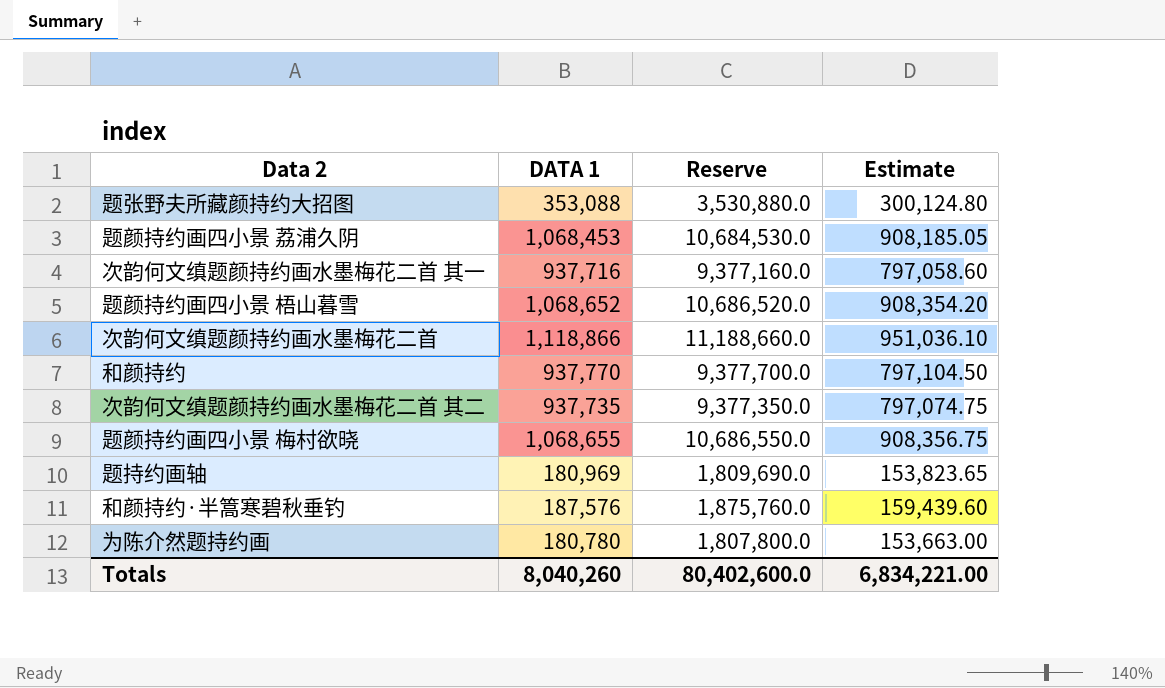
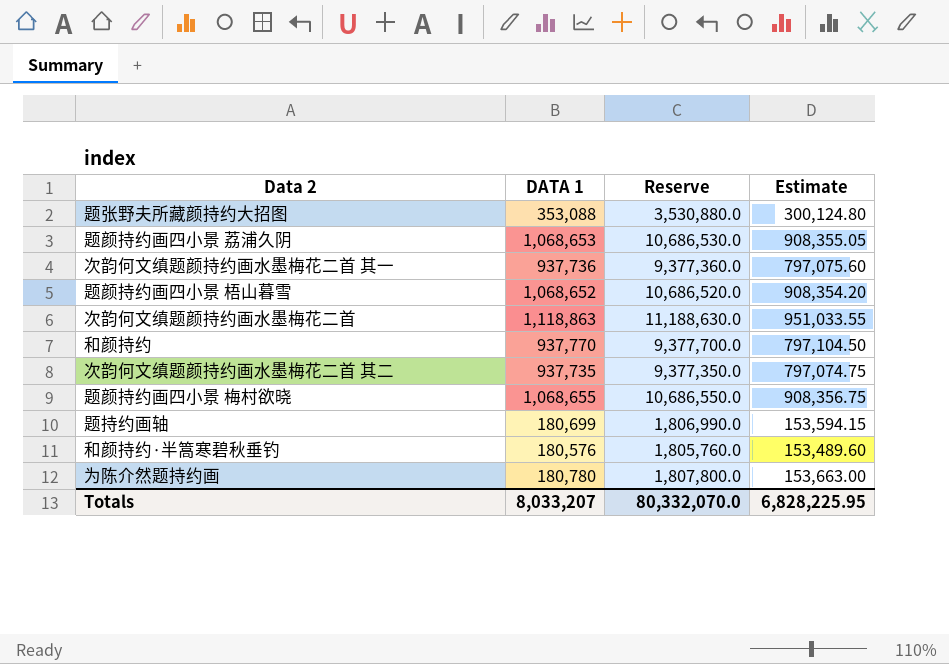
题颜持约画四小景 荔浦久阴 | DATA 1: 1,068,453 -> 1,068,653
题颜持约画四小景 荔浦久阴 | Reserve: 10,684,530.0 -> 10,686,530.0
题颜持约画四小景 荔浦久阴 | Estimate: 908,185.05 -> 908,355.05
次韵何文缜题颜持约画水墨梅花二首 其一 | DATA 1: 937,716 -> 937,736
次韵何文缜题颜持约画水墨梅花二首 其一 | Reserve: 9,377,160.0 -> 9,377,360.0
次韵何文缜题颜持约画水墨梅花二首 其一 | Estimate: 797,058.60 -> 797,075.60
次韵何文缜题颜持约画水墨梅花二首 | DATA 1: 1,118,866 -> 1,118,863
次韵何文缜题颜持约画水墨梅花二首 | Reserve: 11,188,660.0 -> 11,188,630.0
次韵何文缜题颜持约画水墨梅花二首 | Estimate: 951,036.10 -> 951,033.55
题持约画轴 | DATA 1: 180,969 -> 180,699
题持约画轴 | Reserve: 1,809,690.0 -> 1,806,990.0
题持约画轴 | Estimate: 153,823.65 -> 153,594.15
和颜持约·半篙寒碧秋垂钓 | DATA 1: 187,576 -> 180,576
和颜持约·半篙寒碧秋垂钓 | Reserve: 1,875,760.0 -> 1,805,760.0
和颜持约·半篙寒碧秋垂钓 | Estimate: 159,439.60 -> 153,489.60
Totals | DATA 1: 8,040,260 -> 8,033,207
Totals | Reserve: 80,402,600.0 -> 80,332,070.0
Totals | Estimate: 6,834,221.00 -> 6,828,225.95

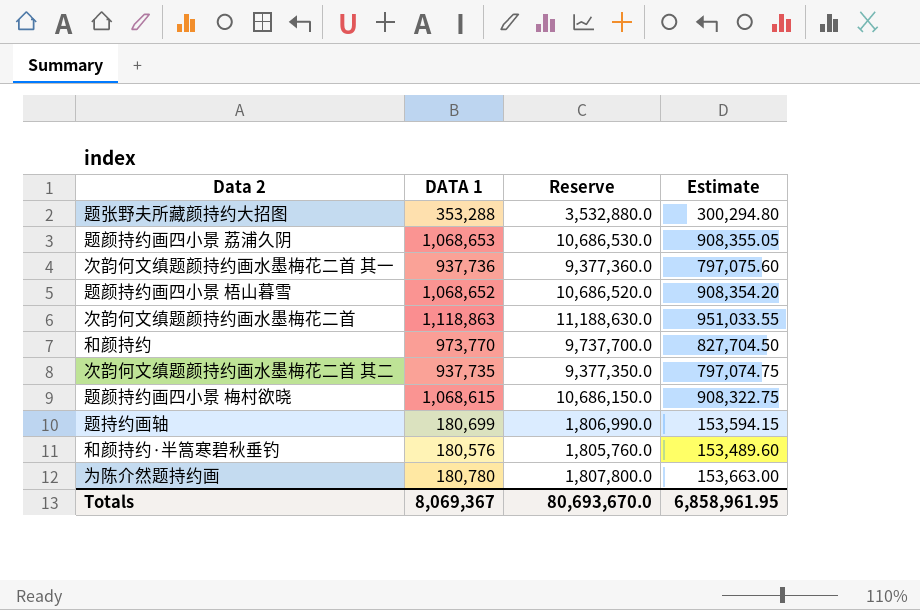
题张野夫所藏颜持约大招图 | DATA 1: 353,088 -> 353,288
题张野夫所藏颜持约大招图 | Reserve: 3,530,880.0 -> 3,532,880.0
题张野夫所藏颜持约大招图 | Estimate: 300,124.80 -> 300,294.80
和颜持约 | DATA 1: 937,770 -> 973,770
和颜持约 | Reserve: 9,377,700.0 -> 9,737,700.0
和颜持约 | Estimate: 797,104.50 -> 827,704.50
题颜持约画四小景 梅村欲晓 | DATA 1: 1,068,655 -> 1,068,615
题颜持约画四小景 梅村欲晓 | Reserve: 10,686,550.0 -> 10,686,150.0
题颜持约画四小景 梅村欲晓 | Estimate: 908,356.75 -> 908,322.75
Totals | DATA 1: 8,033,207 -> 8,069,367
Totals | Reserve: 80,332,070.0 -> 80,693,670.0
Totals | Estimate: 6,828,225.95 -> 6,858,961.95

